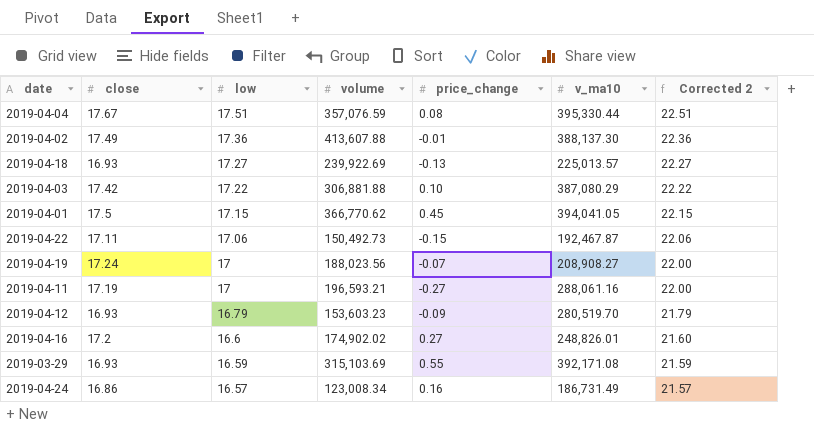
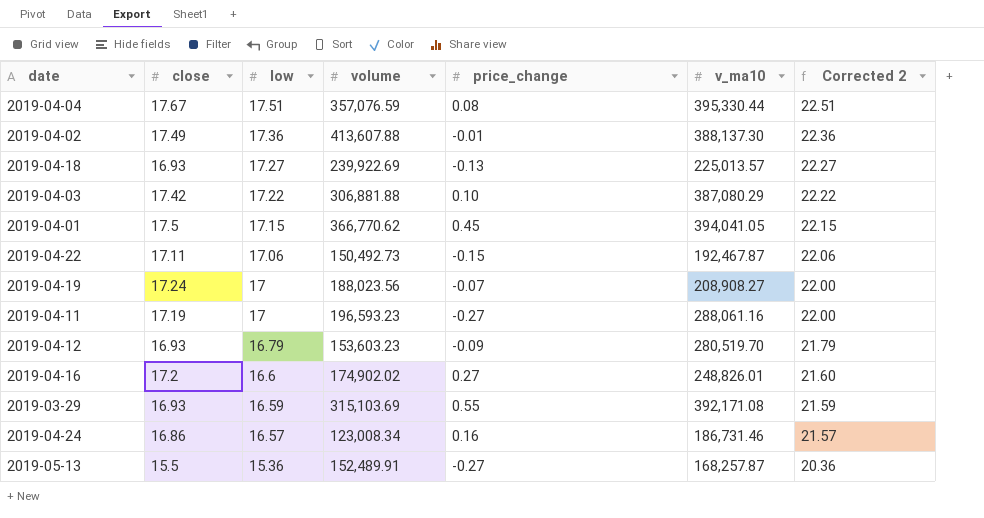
2019-04-11 | volume: 196,593.21 -> 196,593.23
2019-04-24 | v_ma10: 186,731.49 -> 186,731.46
row 2019-05-13: none -> 15.5 | 15.36 | 152,489.91 | -0.27 | 168,257.87 | 20.36

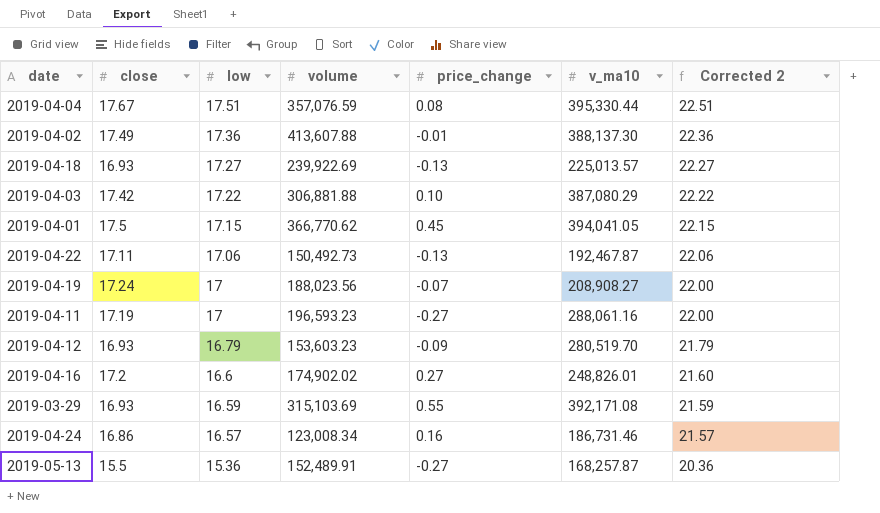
2019-04-22 | price_change: -0.15 -> -0.13

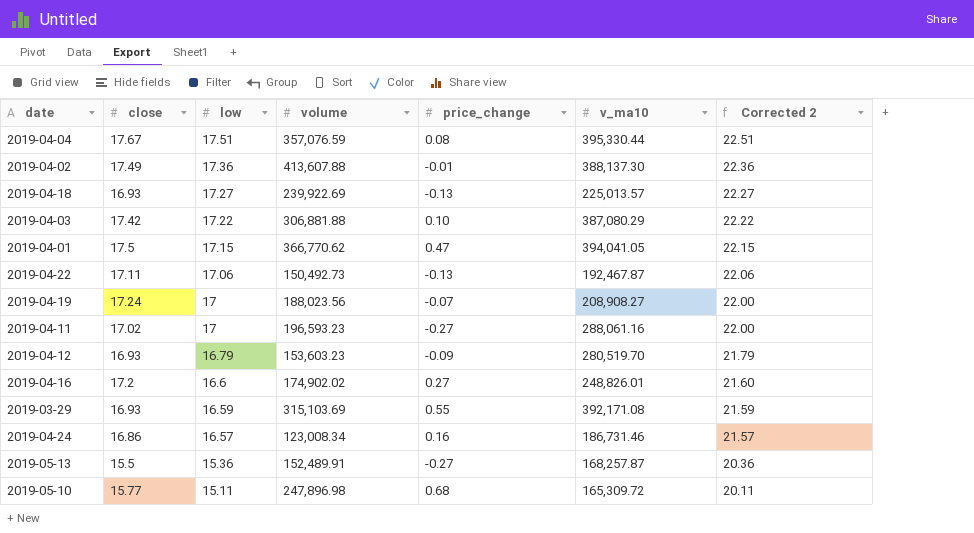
2019-04-01 | price_change: 0.45 -> 0.47
2019-04-11 | close: 17.19 -> 17.02
row 2019-05-10: none -> 15.77 | 15.11 | 247,896.98 | 0.68 | 165,309.72 | 20.11

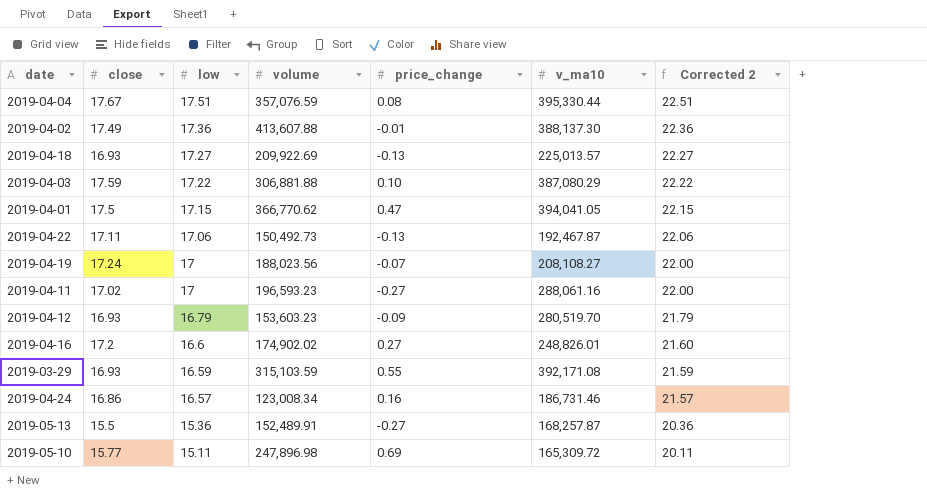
2019-04-18 | volume: 239,922.69 -> 209,922.69
2019-04-03 | close: 17.42 -> 17.59
2019-04-19 | v_ma10: 208,908.27 -> 208,108.27
2019-03-29 | volume: 315,103.69 -> 315,103.59
2019-05-10 | price_change: 0.68 -> 0.69

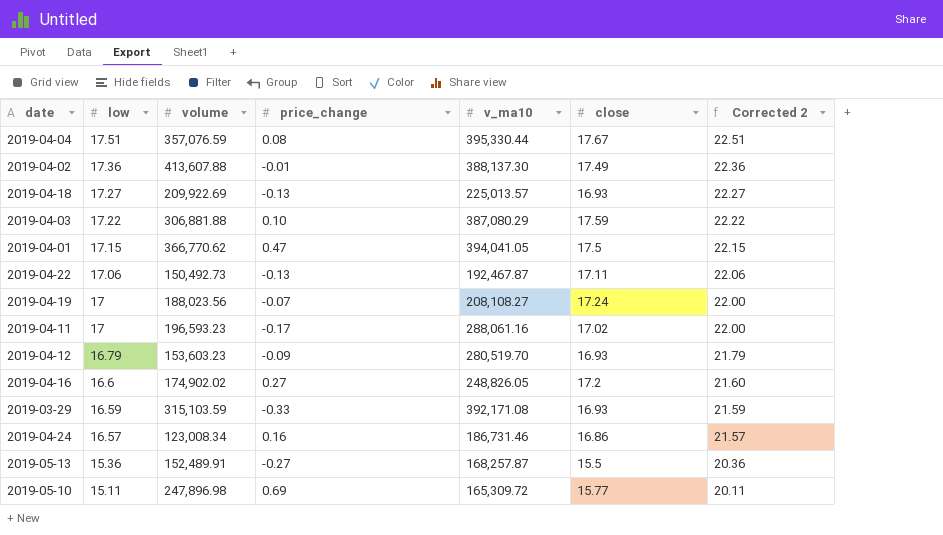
column close | position: 2 -> 6
2019-04-11 | price_change: -0.27 -> -0.17
2019-04-16 | v_ma10: 248,826.01 -> 248,826.05
2019-03-29 | price_change: 0.55 -> -0.33

